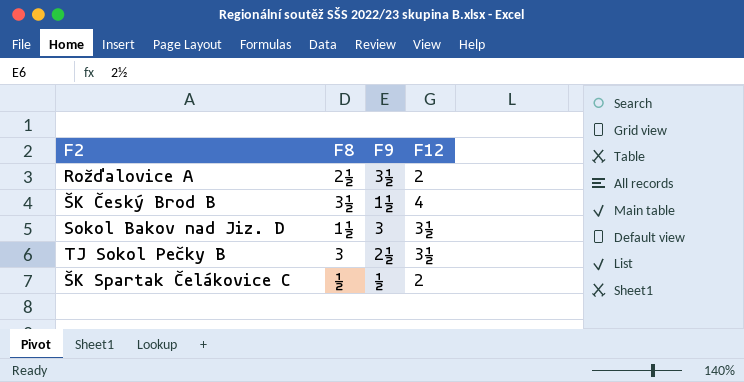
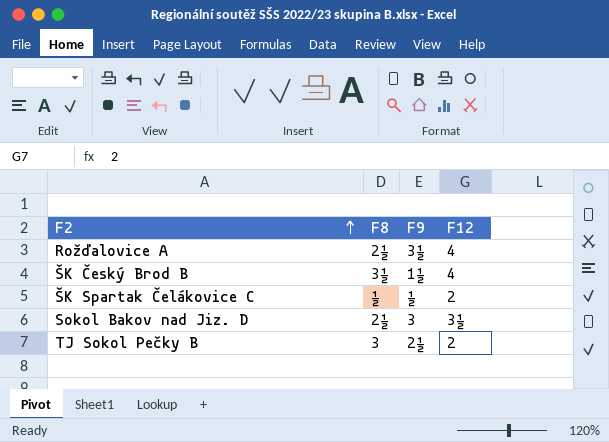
row order: none -> F2 ascending
Rožďalovice A | F12: 2 -> 4
Sokol Bakov nad Jiz. D | F8: 1½ -> 2½
TJ Sokol Pečky B | F12: 3½ -> 2

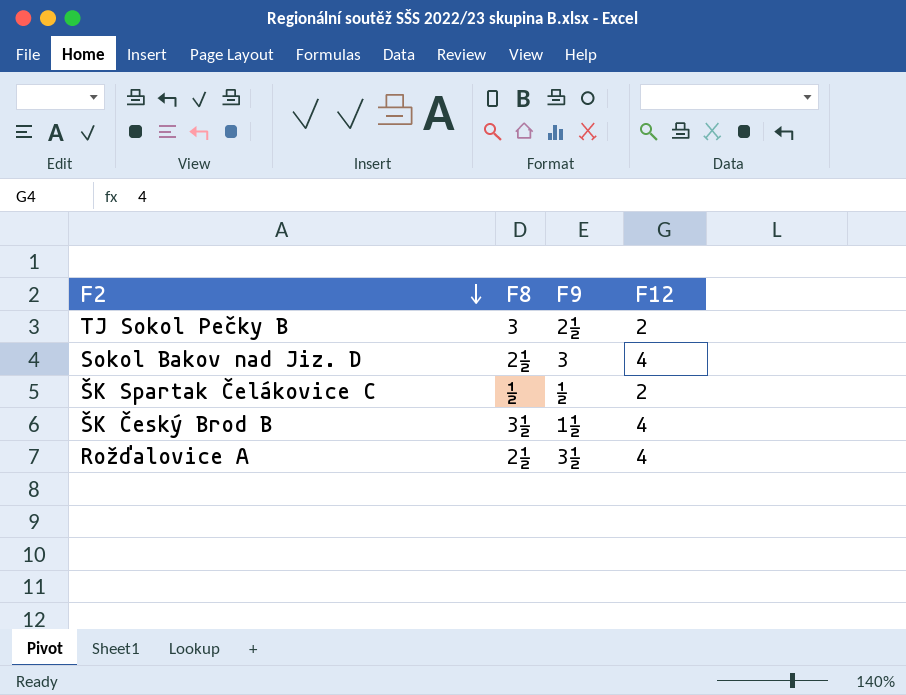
row order: F2 ascending -> F2 descending
Sokol Bakov nad Jiz. D | F12: 3½ -> 4

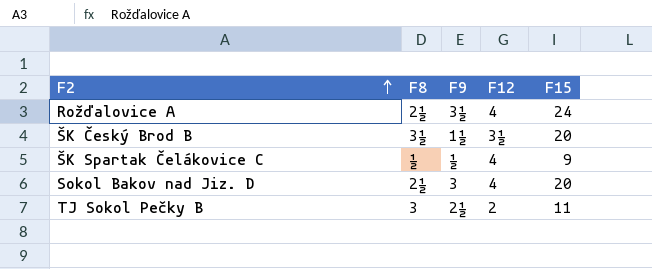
row order: F2 descending -> F2 ascending
column F15 | position: none -> 5
ŠK Český Brod B | F12: 4 -> 3½
ŠK Spartak Čelákovice C | F12: 2 -> 4

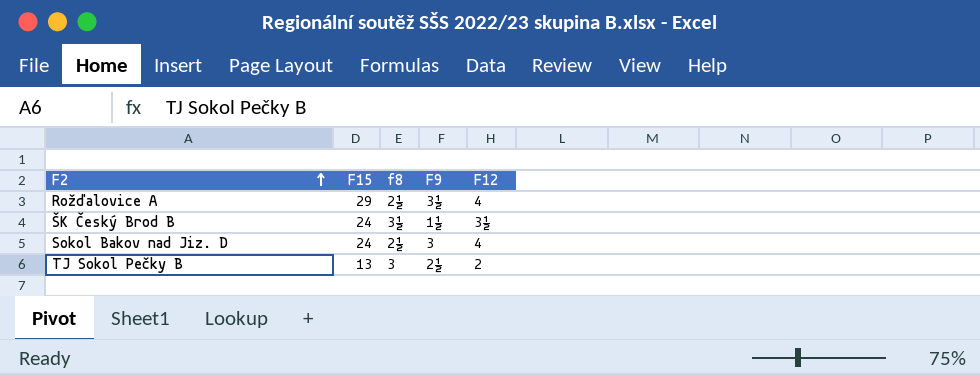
column F15 | position: 5 -> 2
column name: F8 -> f8
row ŠK Spartak Čelákovice C: ½ | ½ | 4 | 9 -> none
Rožďalovice A | F15: 24 -> 29
ŠK Český Brod B | F15: 20 -> 24
Sokol Bakov nad Jiz. D | F15: 20 -> 24
TJ Sokol Pečky B | F15: 11 -> 13

